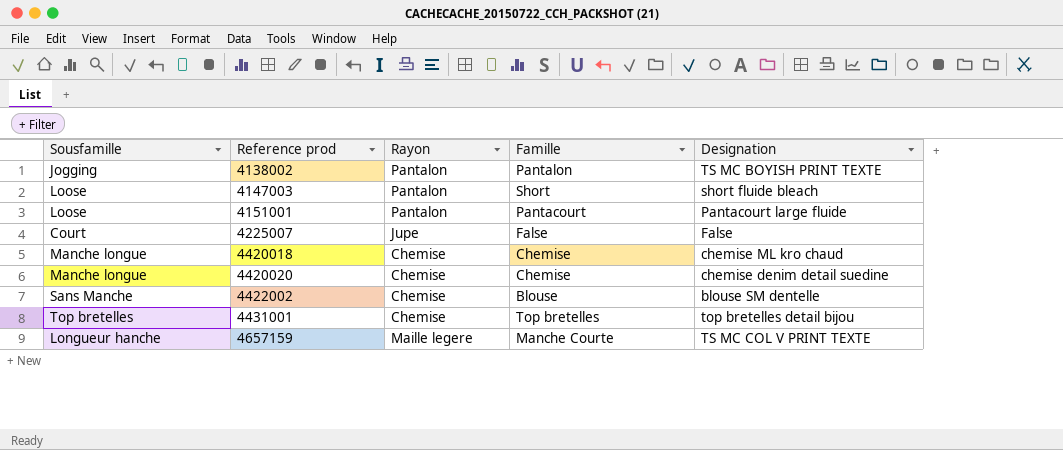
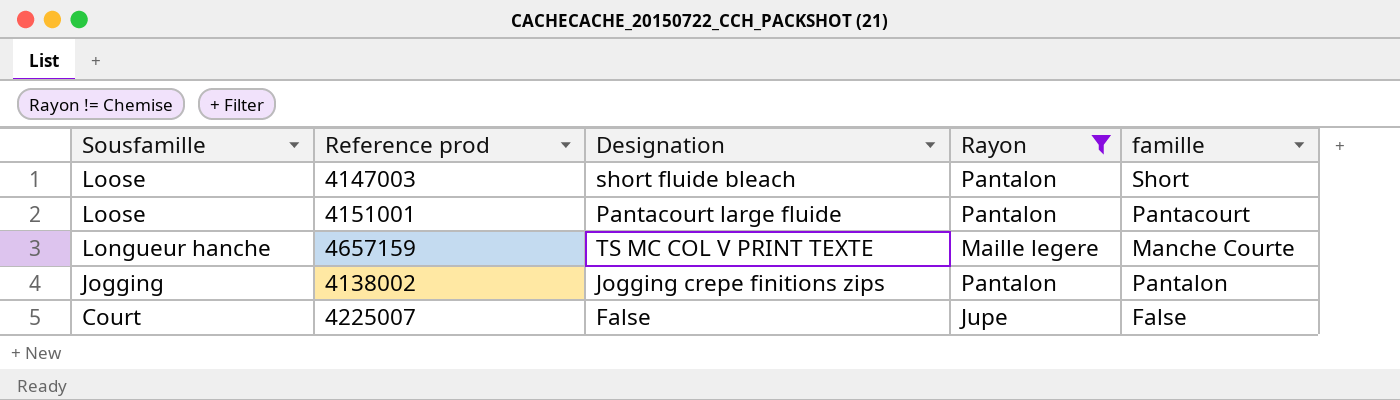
filter: none -> Rayon != Chemise
row order: Reference prod ascending -> Sousfamille descending
column Designation | position: 5 -> 3
column name: Famille -> famille
4138002 | Designation: TS MC BOYISH PRINT TEXTE -> Jogging crepe finitions zips

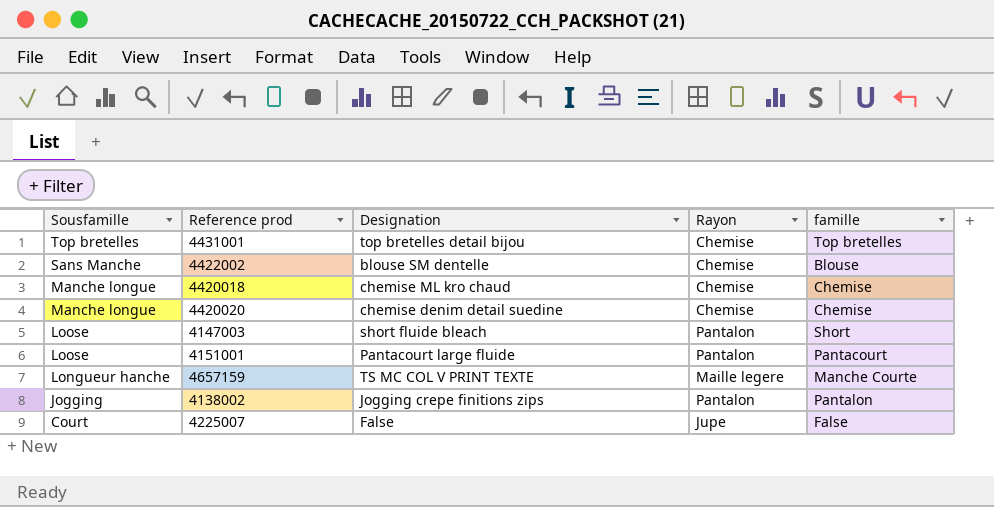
filter: Rayon != Chemise -> none

